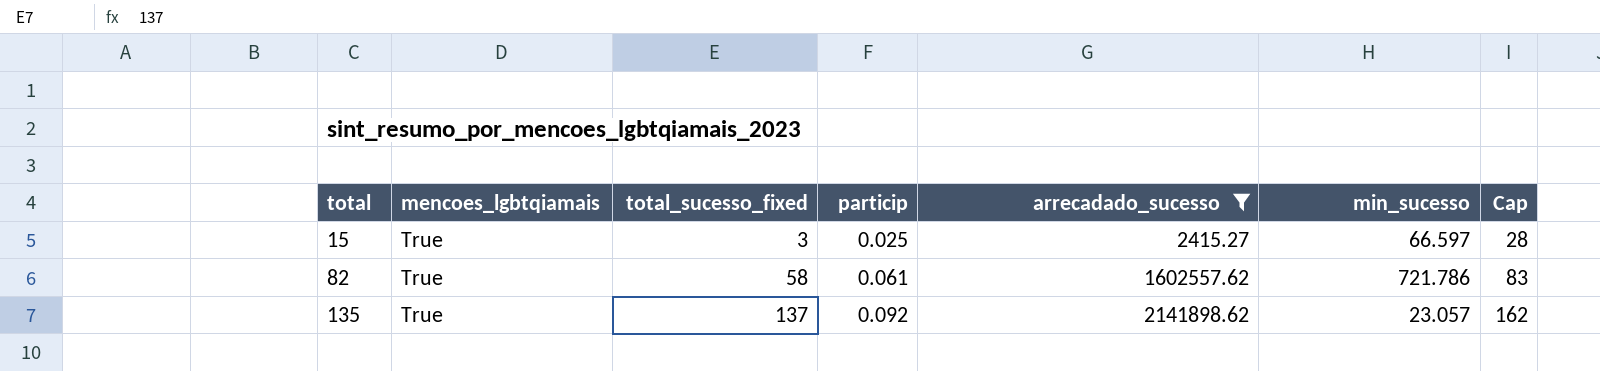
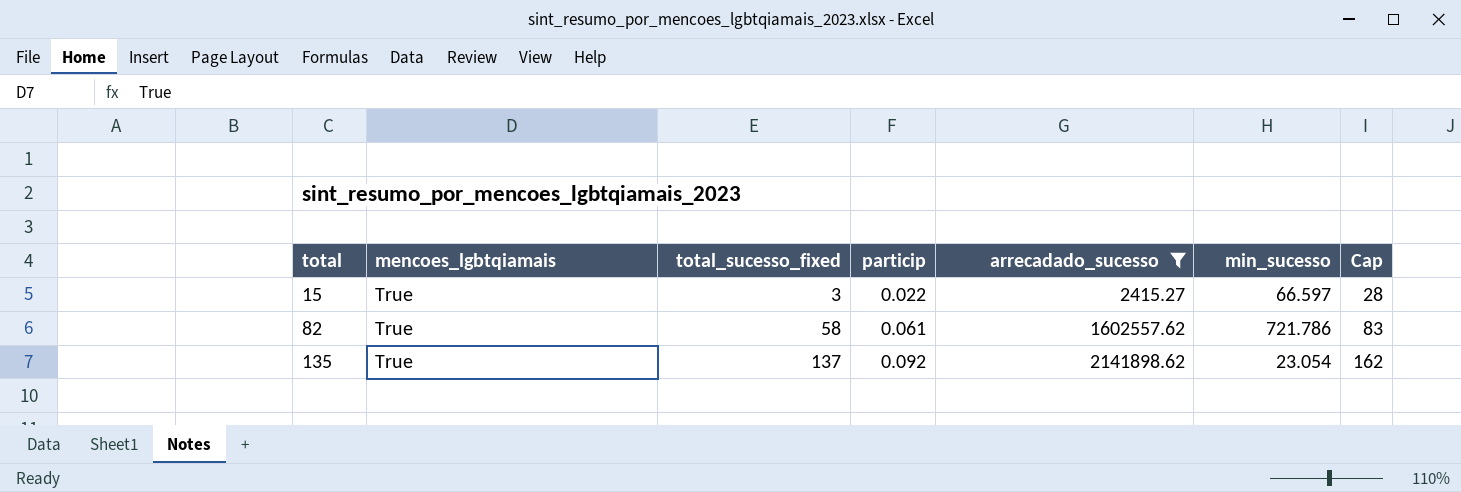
15 | particip: 0.025 -> 0.022
135 | min_sucesso: 23.057 -> 23.054

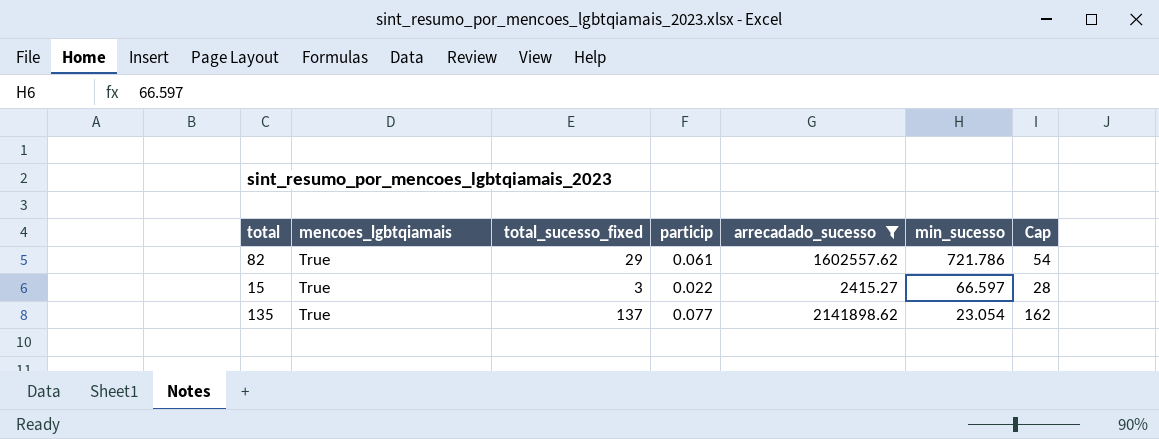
row order: total ascending -> min_sucesso descending
82 | total_sucesso_fixed: 58 -> 29
82 | Cap: 83 -> 54
135 | particip: 0.092 -> 0.077

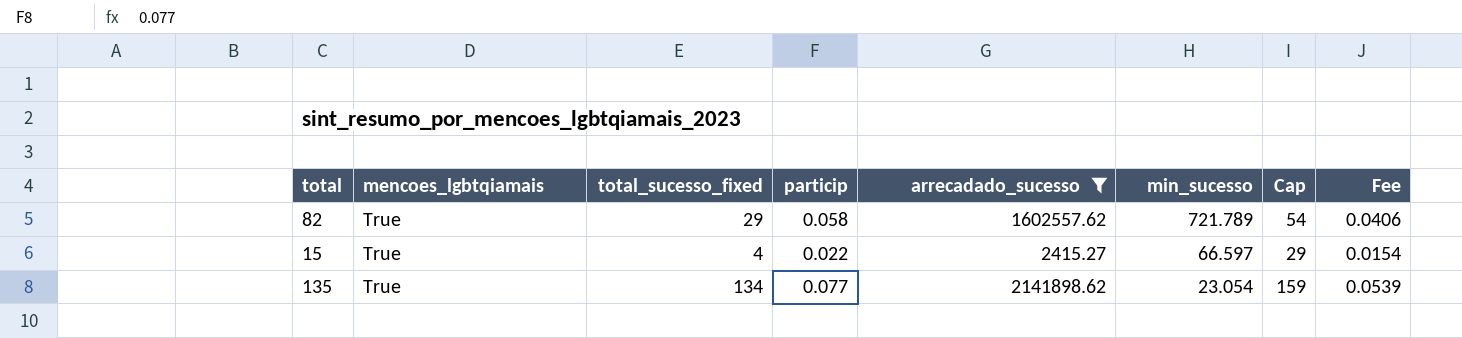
column Fee | formula: none -> [particip] * 0.7
82 | particip: 0.061 -> 0.058
82 | min_sucesso: 721.786 -> 721.789
15 | total_sucesso_fixed: 3 -> 4
15 | Cap: 28 -> 29
135 | total_sucesso_fixed: 137 -> 134
135 | Cap: 162 -> 159

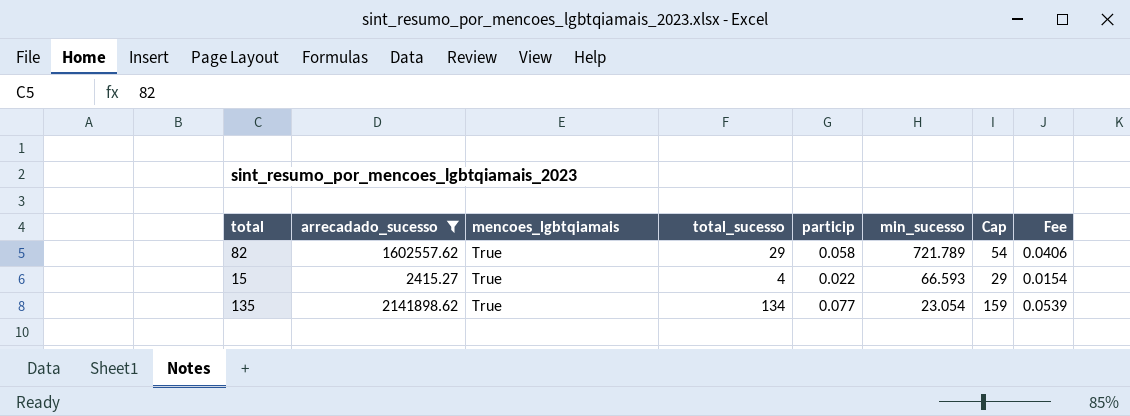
column arrecadado_sucesso | position: 5 -> 2
column name: total_sucesso_fixed -> total_sucesso
15 | min_sucesso: 66.597 -> 66.593

